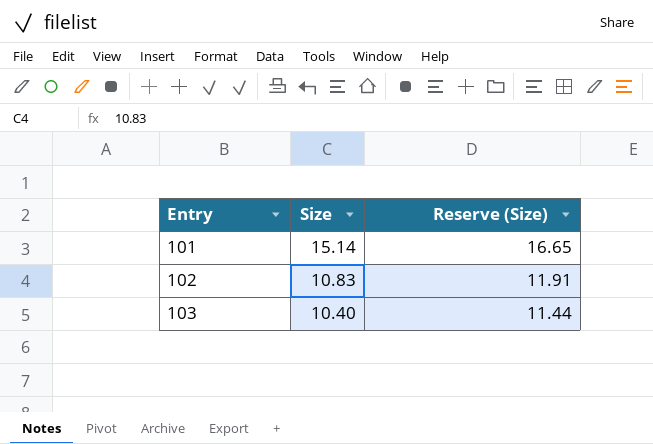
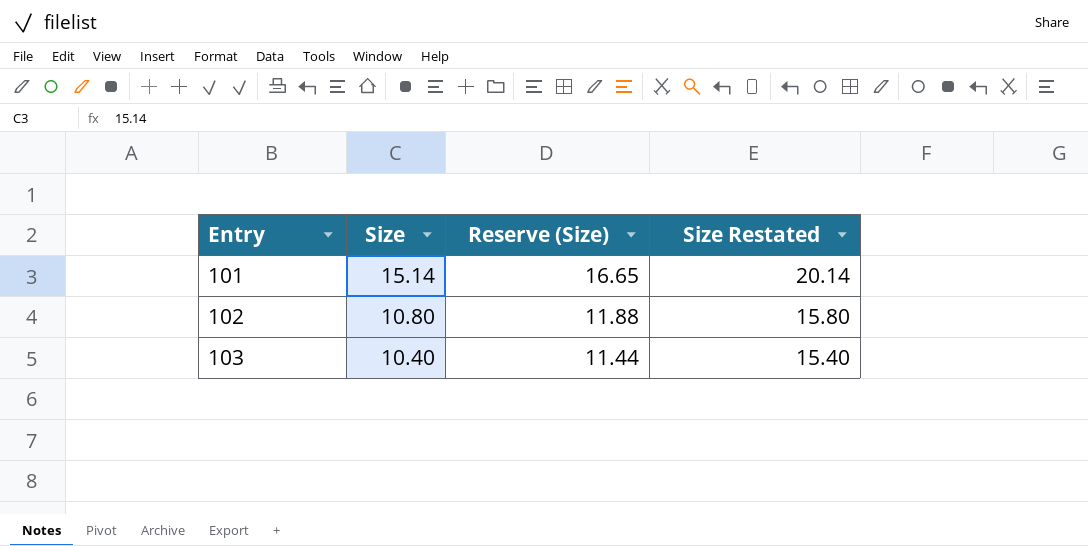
column Size Restated | formula: none -> [Size] + 5
102 | Size: 10.83 -> 10.80
102 | Reserve (Size): 11.91 -> 11.88

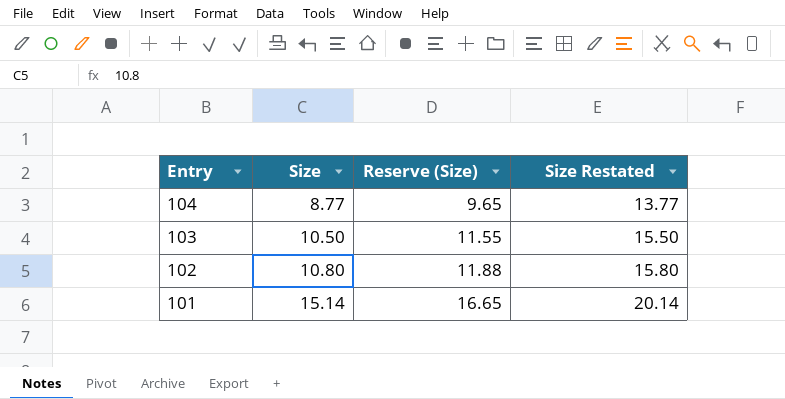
row order: Entry ascending -> Entry descending
row 104: none -> 8.77 | 9.65 | 13.77
103 | Size: 10.40 -> 10.50
103 | Reserve (Size): 11.44 -> 11.55
103 | Size Restated: 15.40 -> 15.50

